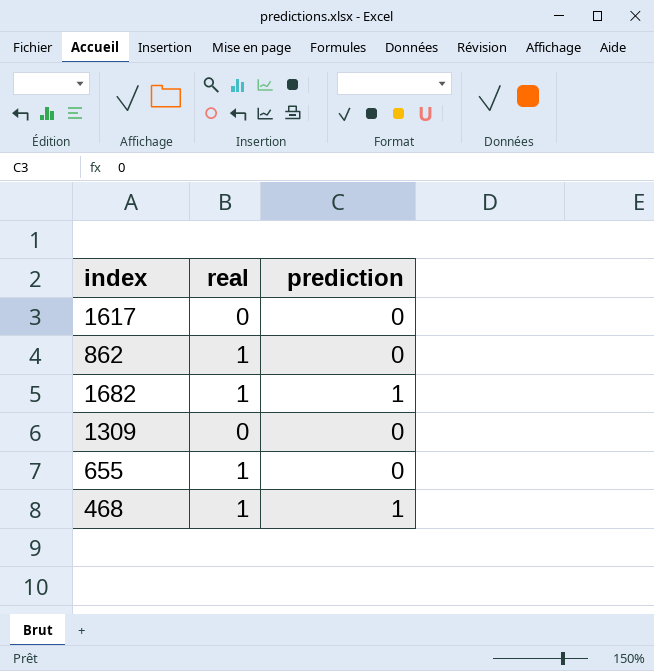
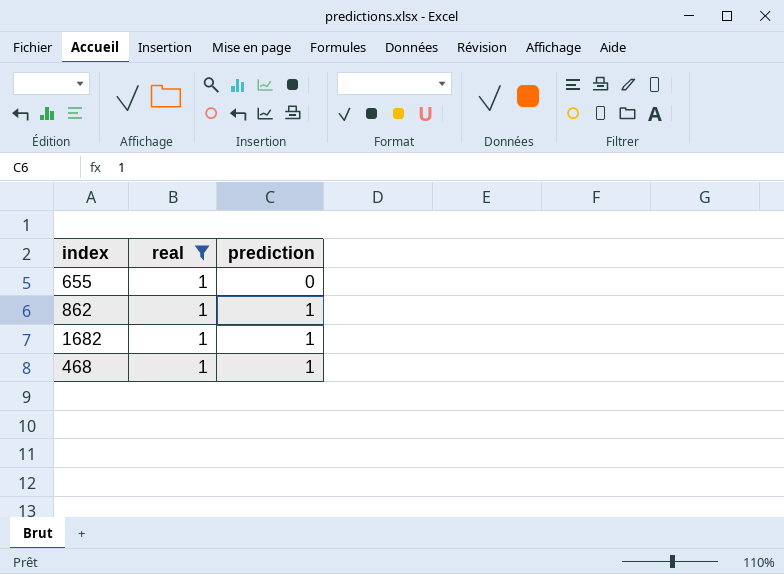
filter: none -> real = 1
row order: none -> prediction ascending
862 | prediction: 0 -> 1

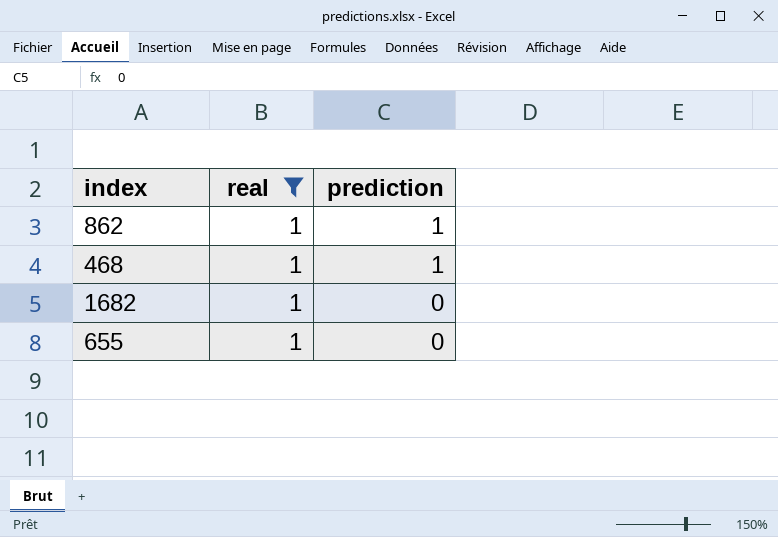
row order: prediction ascending -> prediction descending
1682 | prediction: 1 -> 0

